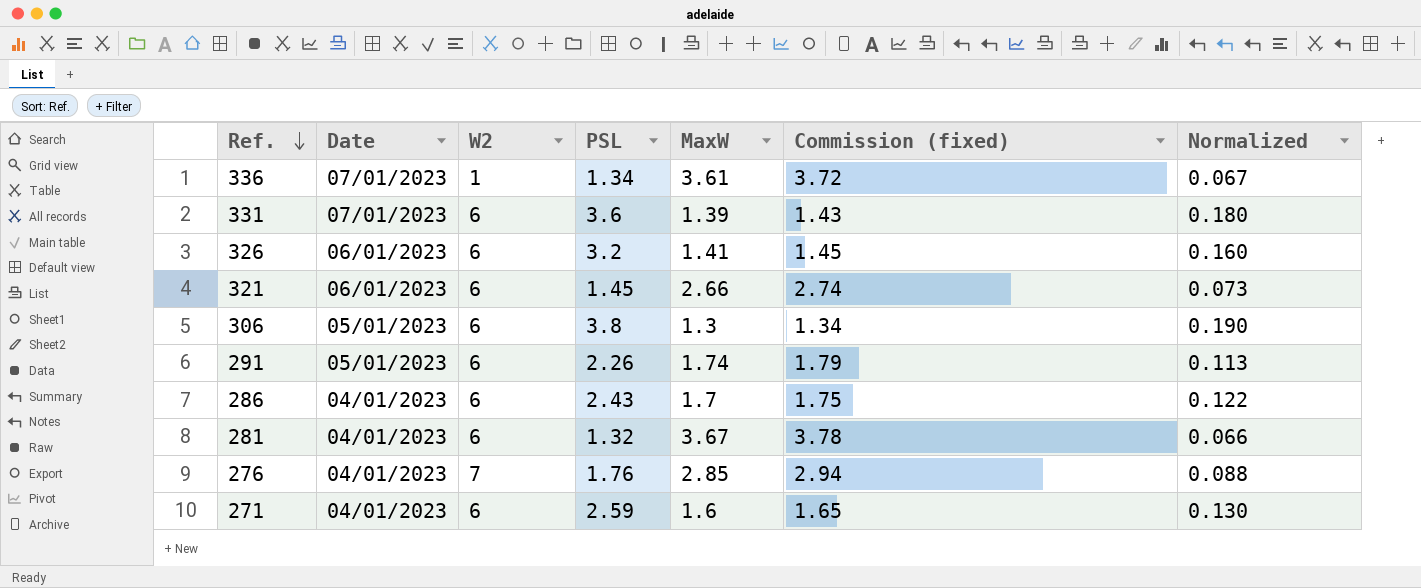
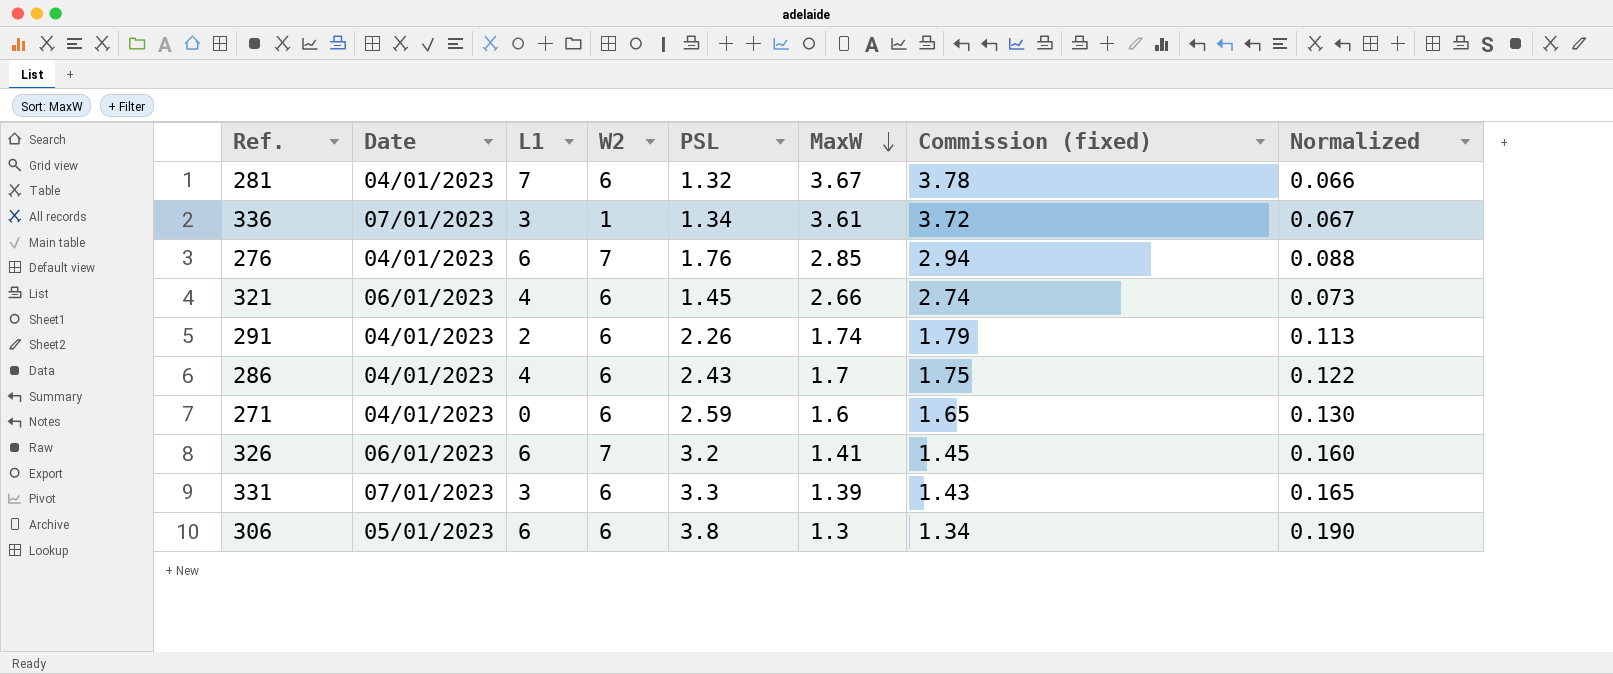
row order: Ref. descending -> MaxW descending
column L1 | position: none -> 3
291 | Date: 05/01/2023 -> 04/01/2023
326 | W2: 6 -> 7
331 | PSL: 3.6 -> 3.3
331 | Normalized: 0.180 -> 0.165

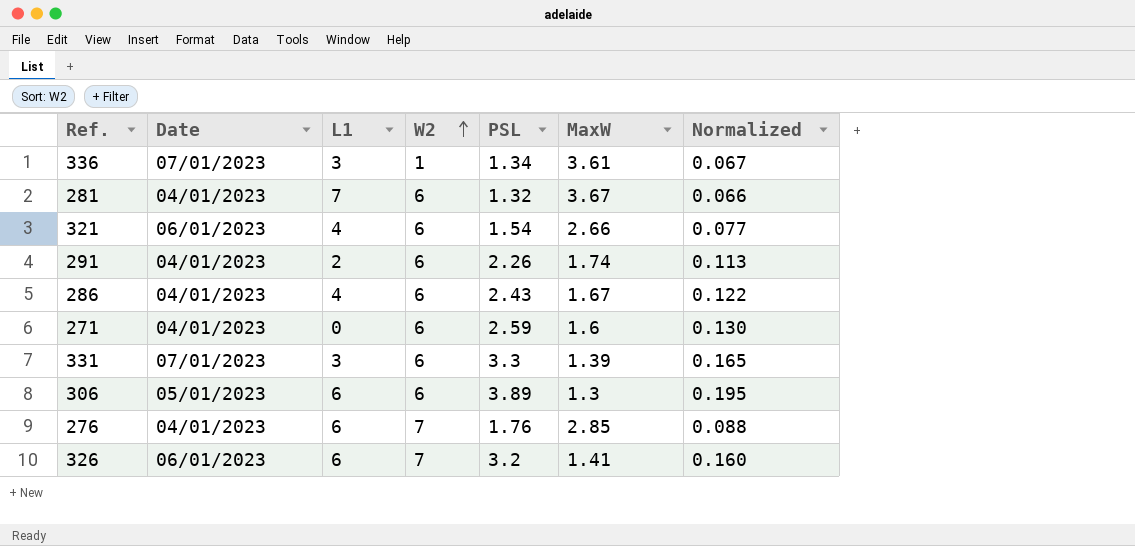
row order: MaxW descending -> W2 ascending
column Commission (fixed) | formula: [MaxW] * 1.03 -> none
321 | PSL: 1.45 -> 1.54
321 | Normalized: 0.073 -> 0.077
286 | MaxW: 1.7 -> 1.67
306 | PSL: 3.8 -> 3.89
306 | Normalized: 0.190 -> 0.195

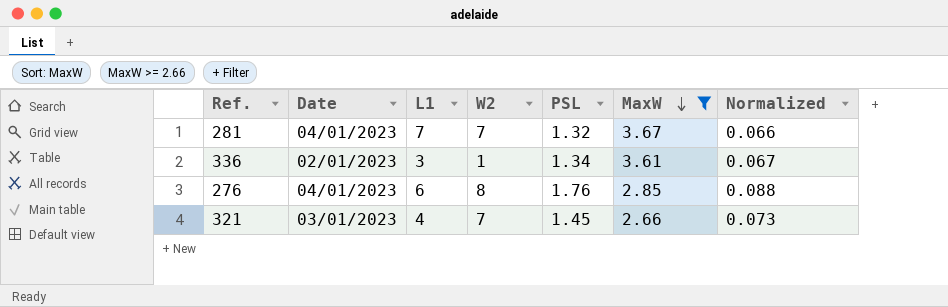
filter: none -> MaxW >= 2.66
row order: W2 ascending -> MaxW descending
281 | W2: 6 -> 7
336 | Date: 07/01/2023 -> 02/01/2023
276 | W2: 7 -> 8
321 | Date: 06/01/2023 -> 03/01/2023
321 | W2: 6 -> 7
321 | PSL: 1.54 -> 1.45
321 | Normalized: 0.077 -> 0.073

